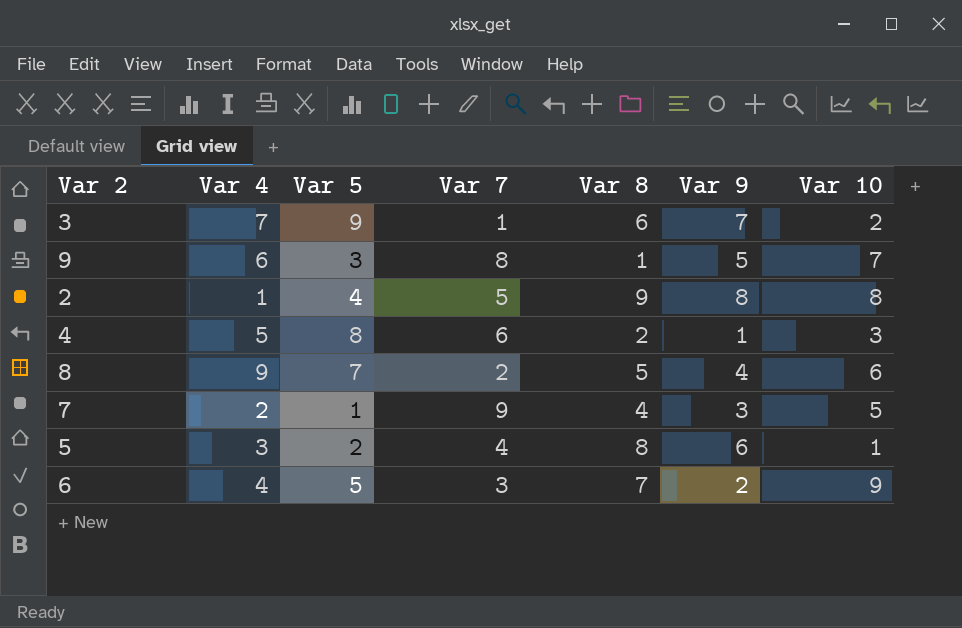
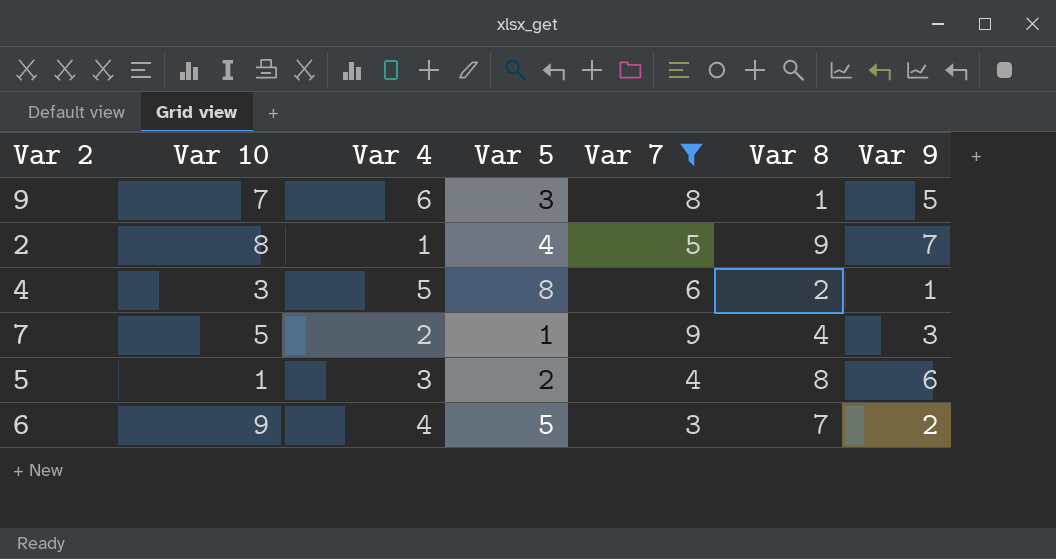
filter: none -> Var 7 >= 3
column Var 10 | position: 7 -> 2
2 | Var 9: 8 -> 7

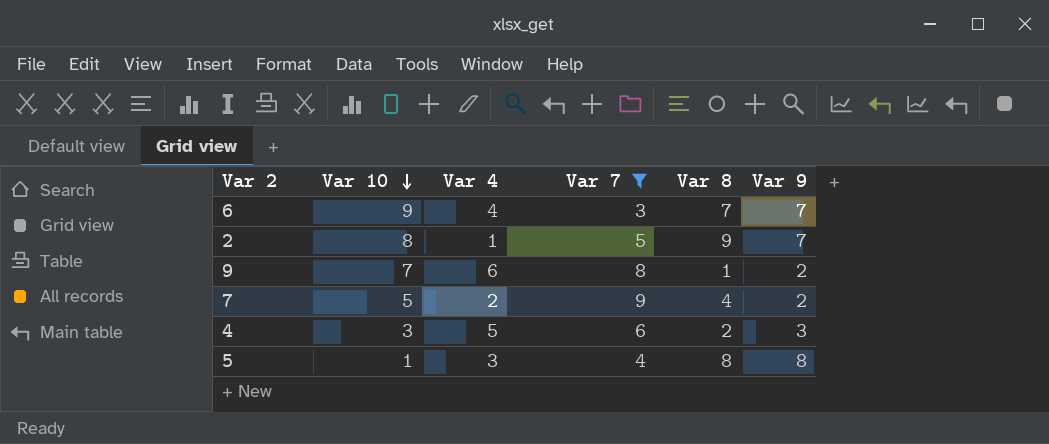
row order: none -> Var 10 descending
column Var 5 | position: 4 -> none
6 | Var 9: 2 -> 7
9 | Var 9: 5 -> 2
7 | Var 9: 3 -> 2
4 | Var 9: 1 -> 3
5 | Var 9: 6 -> 8

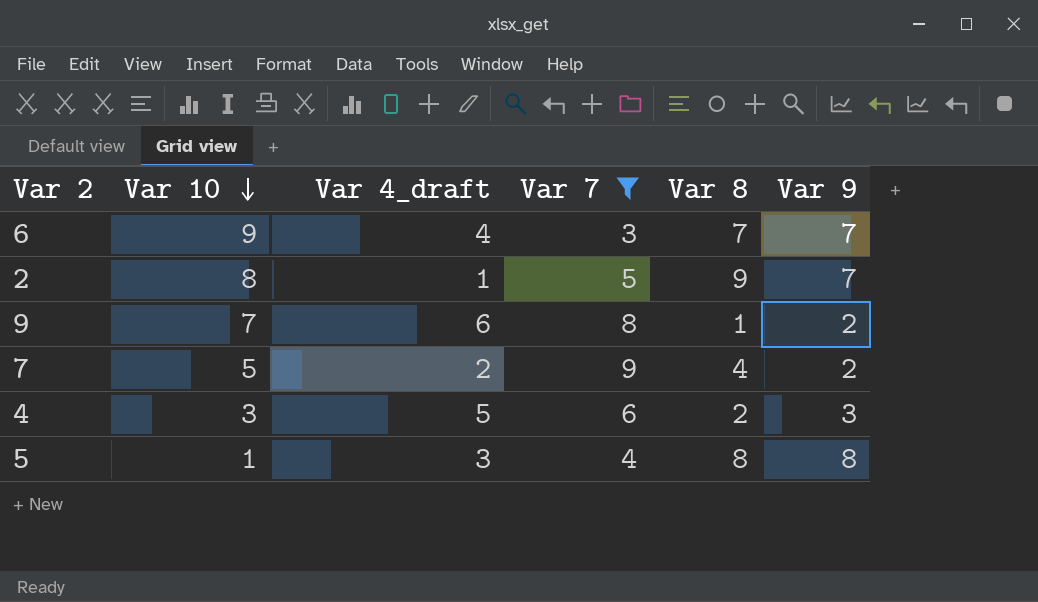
column name: Var 4 -> Var 4_draft

